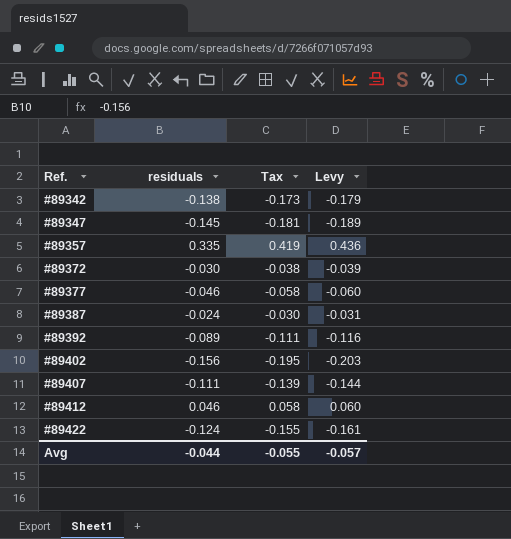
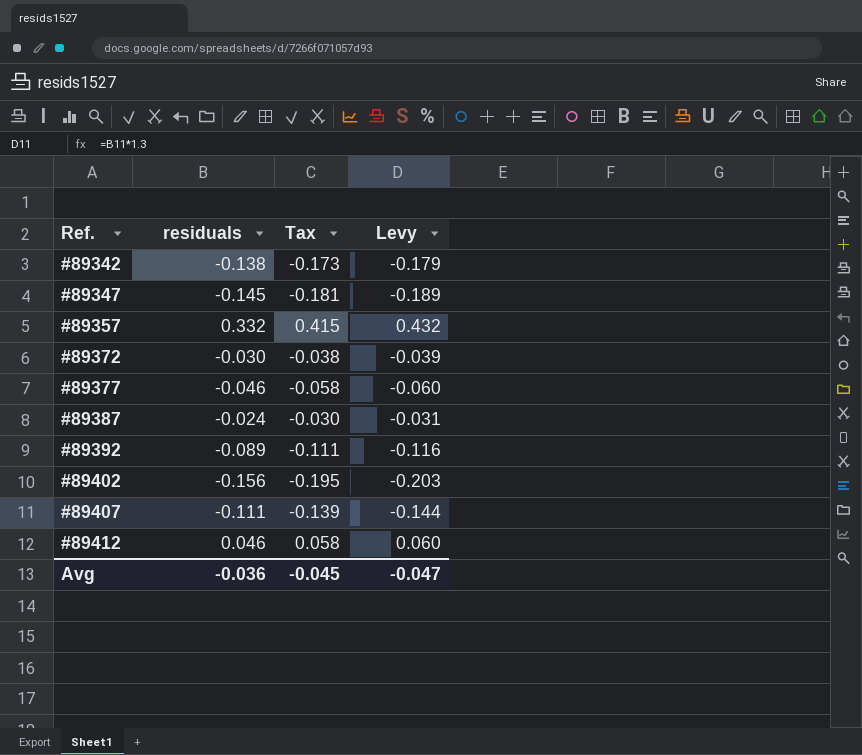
row #89422: -0.124 | -0.155 | -0.161 -> none
#89357 | residuals: 0.335 -> 0.332
#89357 | Tax: 0.419 -> 0.415
#89357 | Levy: 0.436 -> 0.432
Avg | residuals: -0.044 -> -0.036
Avg | Tax: -0.055 -> -0.045
Avg | Levy: -0.057 -> -0.047

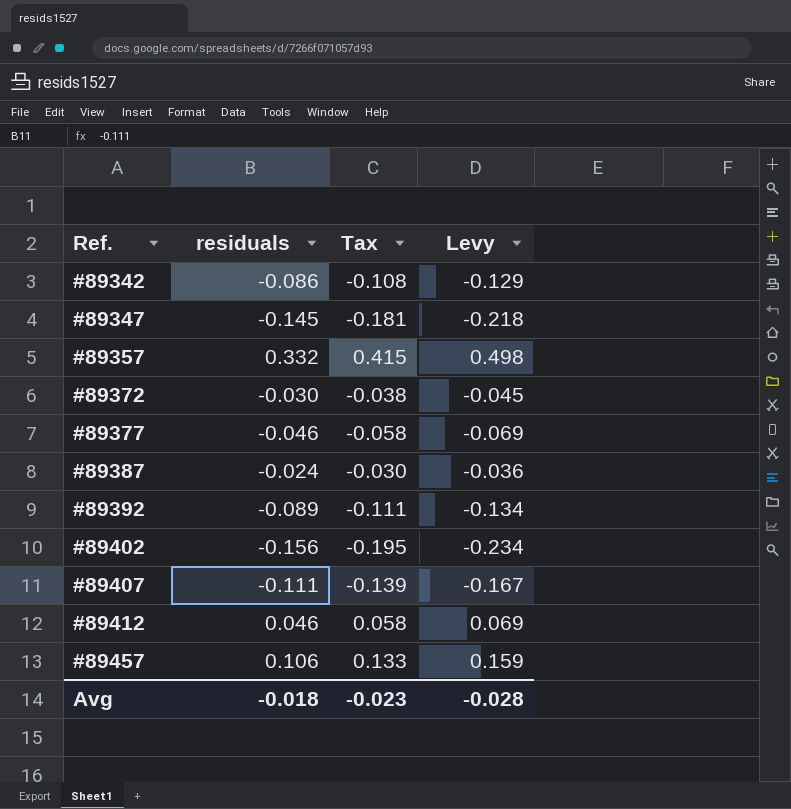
column Levy | formula: [residuals] * 1.3 -> [residuals] * 1.5
#89342 | residuals: -0.138 -> -0.086
#89342 | Tax: -0.173 -> -0.108
row #89457: none -> 0.106 | 0.133 | 0.159
Avg | residuals: -0.036 -> -0.018
Avg | Tax: -0.045 -> -0.023
Avg | Levy: -0.047 -> -0.028

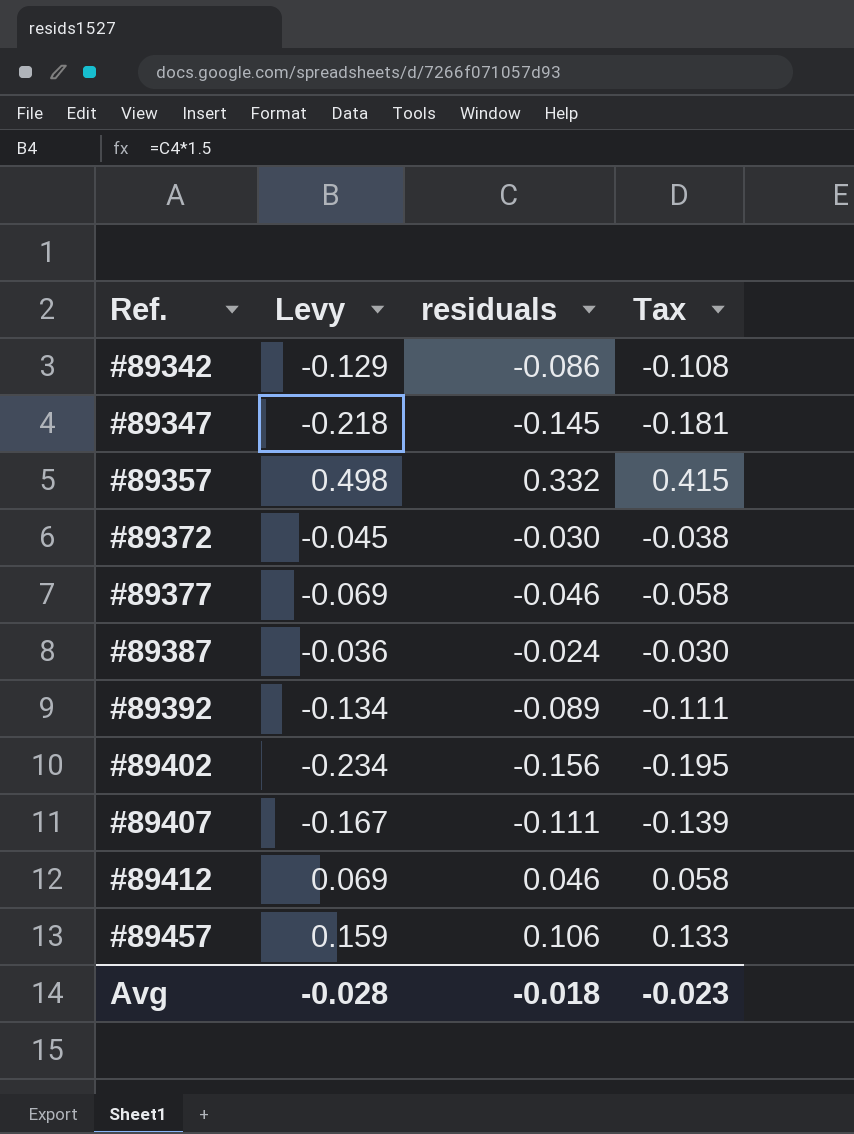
column Levy | position: 4 -> 2

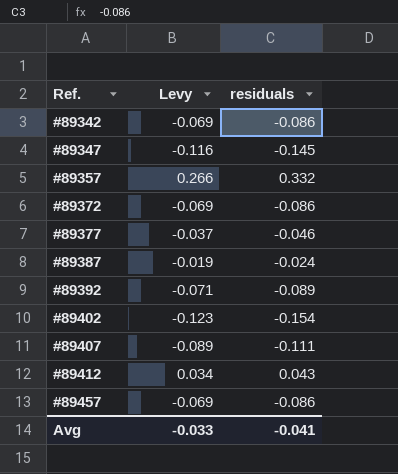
column Tax | formula: [residuals] * 1.25 -> none
column Levy | formula: [residuals] * 1.5 -> [residuals] * 0.8
#89372 | residuals: -0.030 -> -0.086
#89402 | residuals: -0.156 -> -0.154
#89412 | residuals: 0.046 -> 0.043
#89457 | residuals: 0.106 -> -0.086
Avg | Levy: -0.028 -> -0.033
Avg | residuals: -0.018 -> -0.041

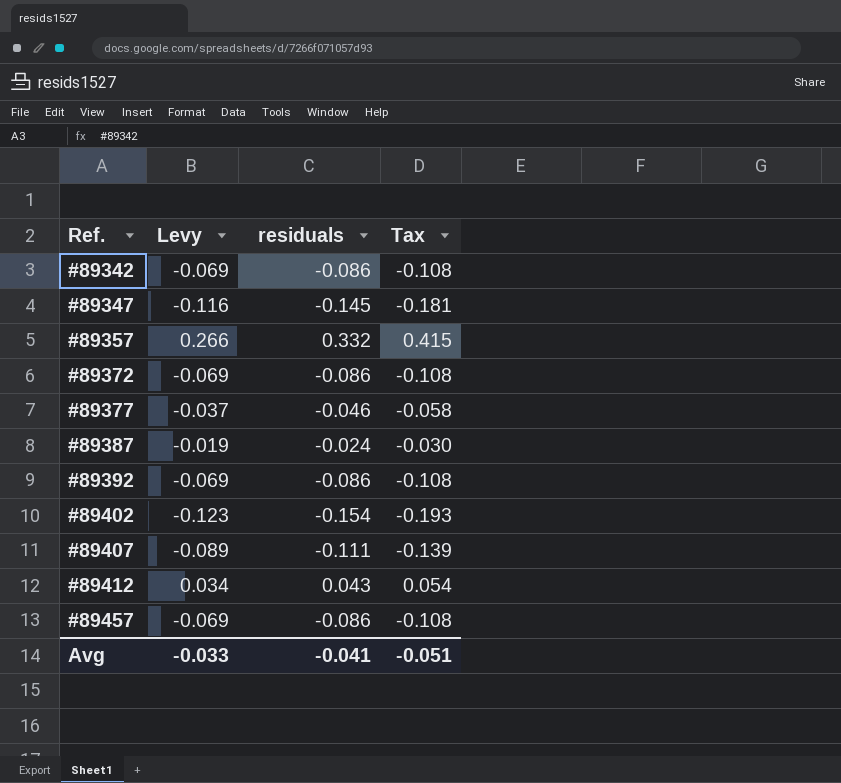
column Tax | formula: none -> [residuals] * 1.25
#89392 | Levy: -0.071 -> -0.069
#89392 | residuals: -0.089 -> -0.086

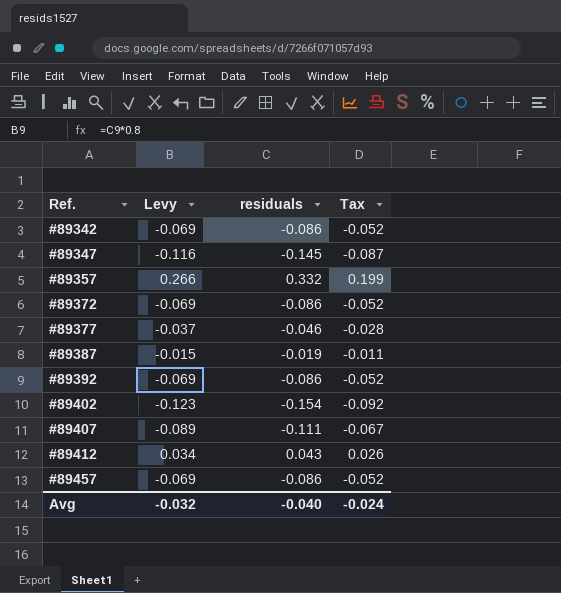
column Tax | formula: [residuals] * 1.25 -> [residuals] * 0.6
#89387 | Levy: -0.019 -> -0.015
#89387 | residuals: -0.024 -> -0.019
Avg | Levy: -0.033 -> -0.032
Avg | residuals: -0.041 -> -0.040
Avg | Tax: -0.051 -> -0.024

